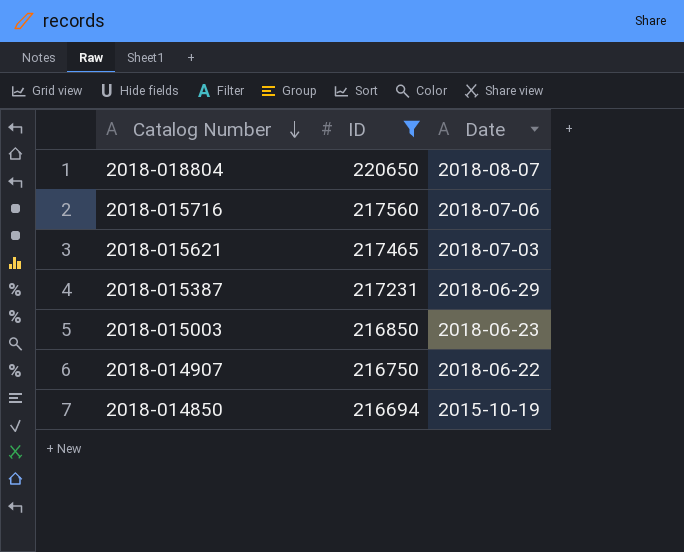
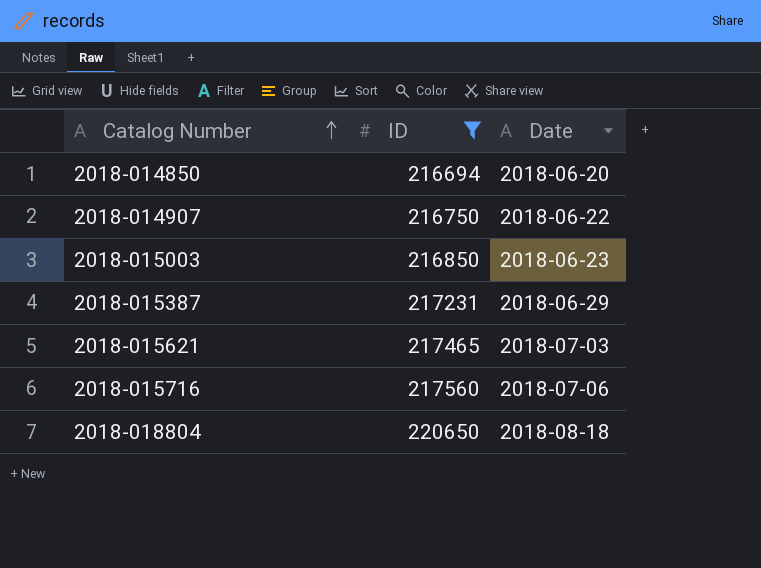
row order: Catalog Number descending -> Catalog Number ascending
2018-014850 | Date: 2015-10-19 -> 2018-06-20
2018-018804 | Date: 2018-08-07 -> 2018-08-18

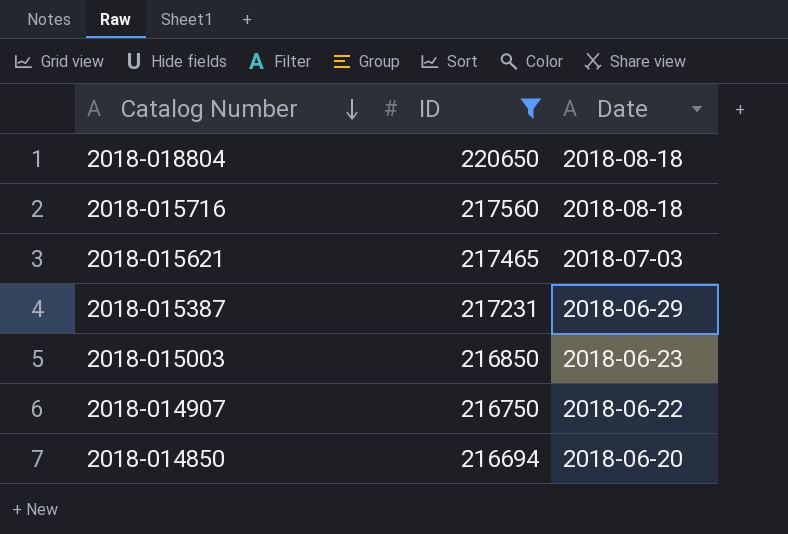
row order: Catalog Number ascending -> Catalog Number descending
2018-015716 | Date: 2018-07-06 -> 2018-08-18

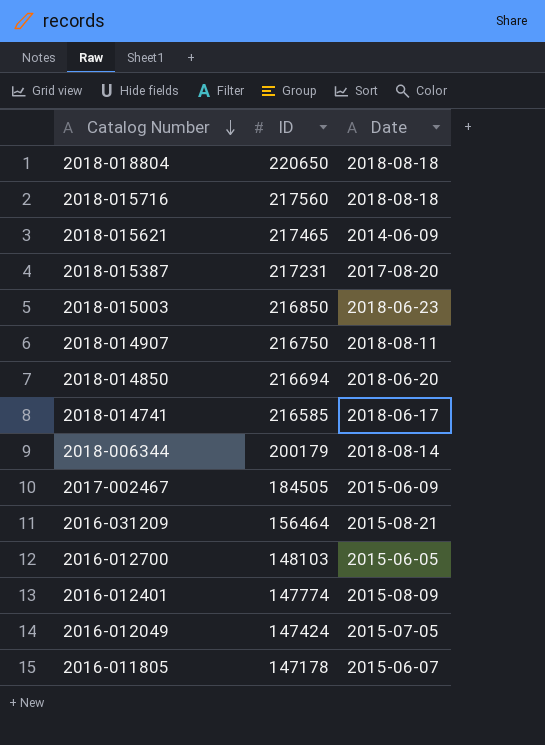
filter: ID >= 216694 -> none
2018-015621 | Date: 2018-07-03 -> 2014-06-09
2018-015387 | Date: 2018-06-29 -> 2017-08-20
2018-014907 | Date: 2018-06-22 -> 2018-08-11

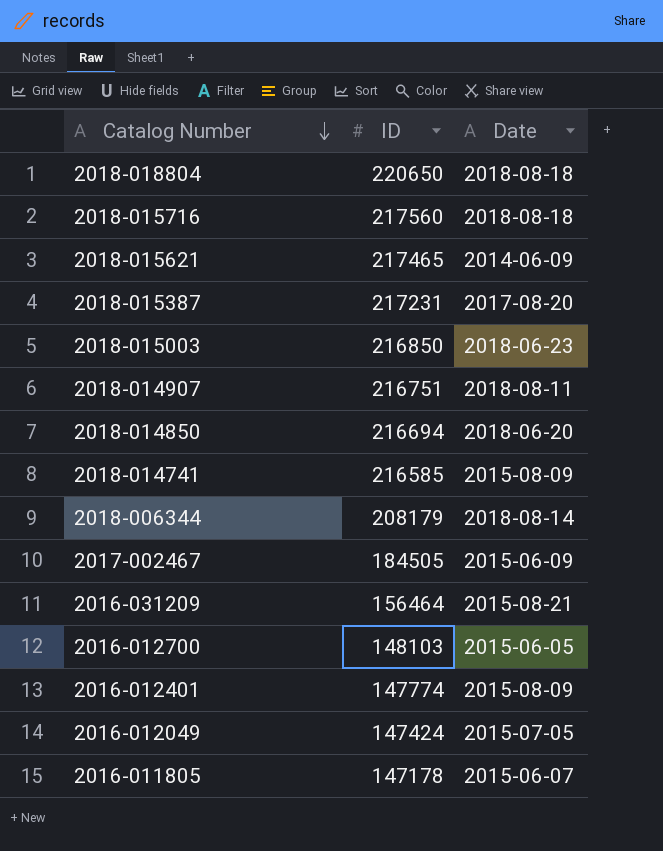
2018-014907 | ID: 216750 -> 216751
2018-014741 | Date: 2018-06-17 -> 2015-08-09
2018-006344 | ID: 200179 -> 208179

